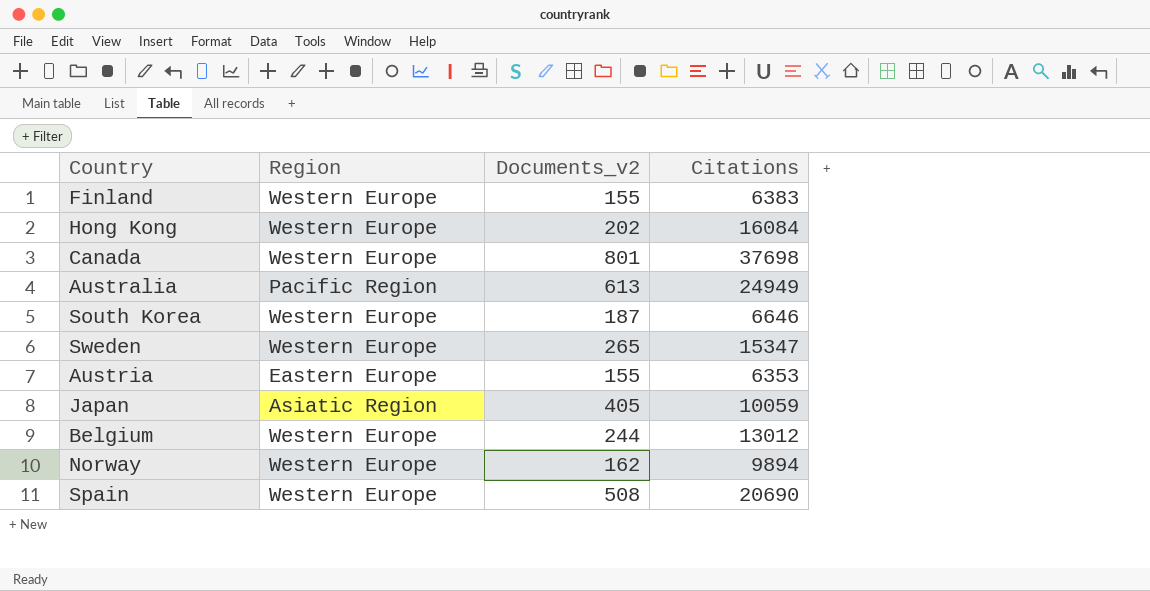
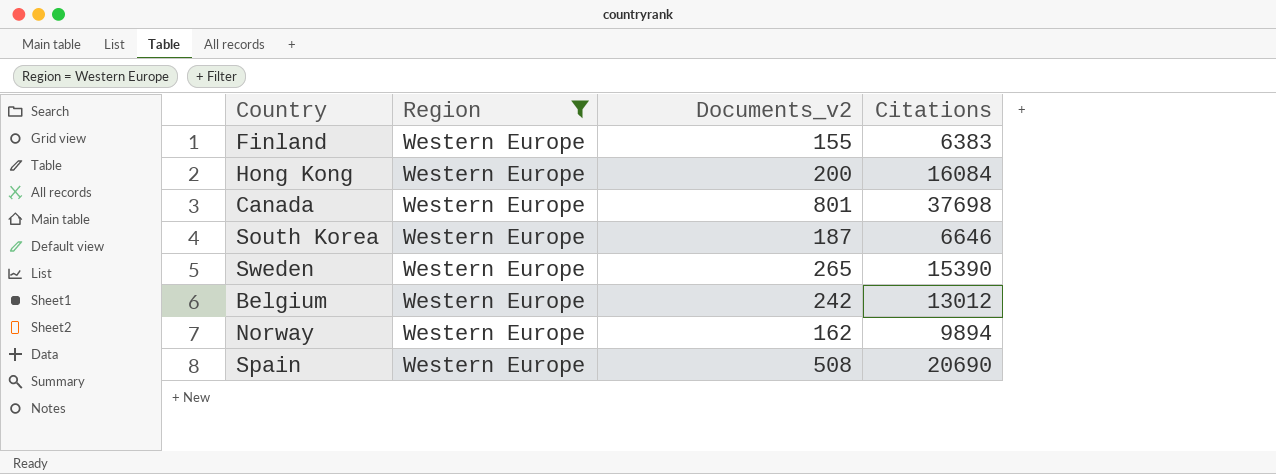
filter: none -> Region = Western Europe
Hong Kong | Documents_v2: 202 -> 200
Sweden | Citations: 15347 -> 15390
Belgium | Documents_v2: 244 -> 242

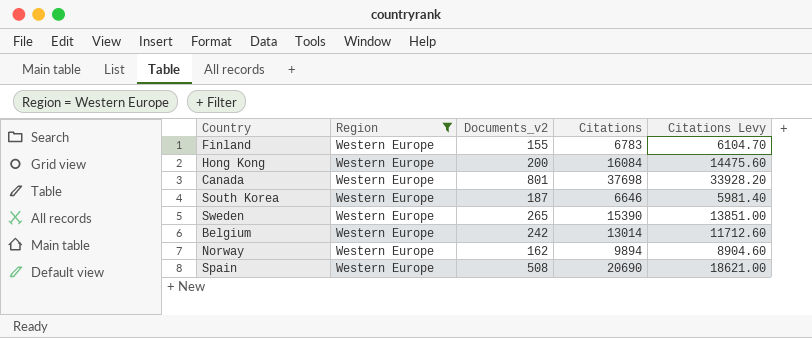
column Citations Levy | formula: none -> [Citations] * 0.9
Finland | Citations: 6383 -> 6783
Belgium | Citations: 13012 -> 13014

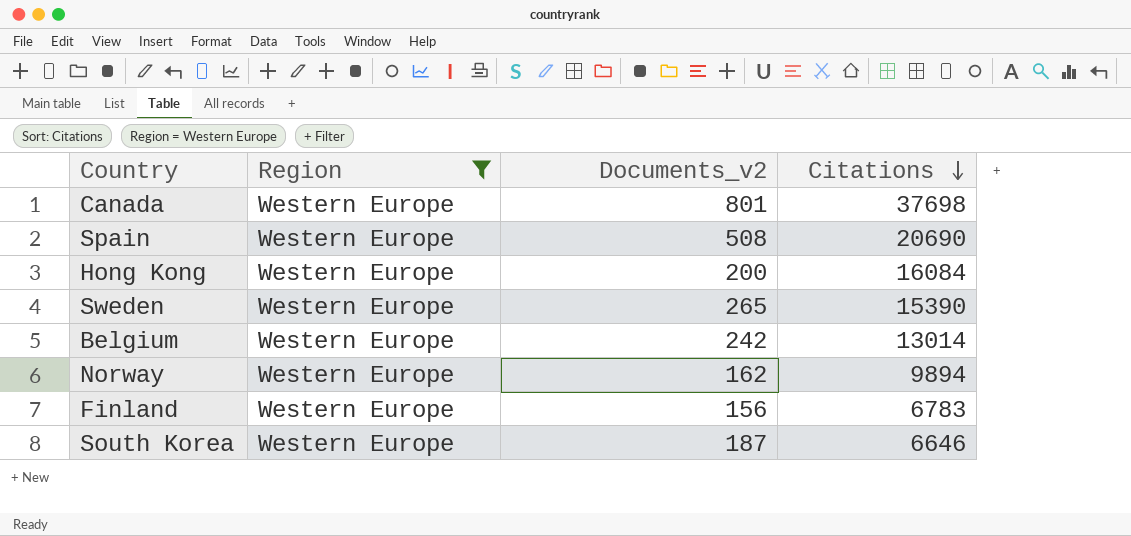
row order: none -> Citations descending
column Citations Levy | formula: [Citations] * 0.9 -> none
Finland | Documents_v2: 155 -> 156

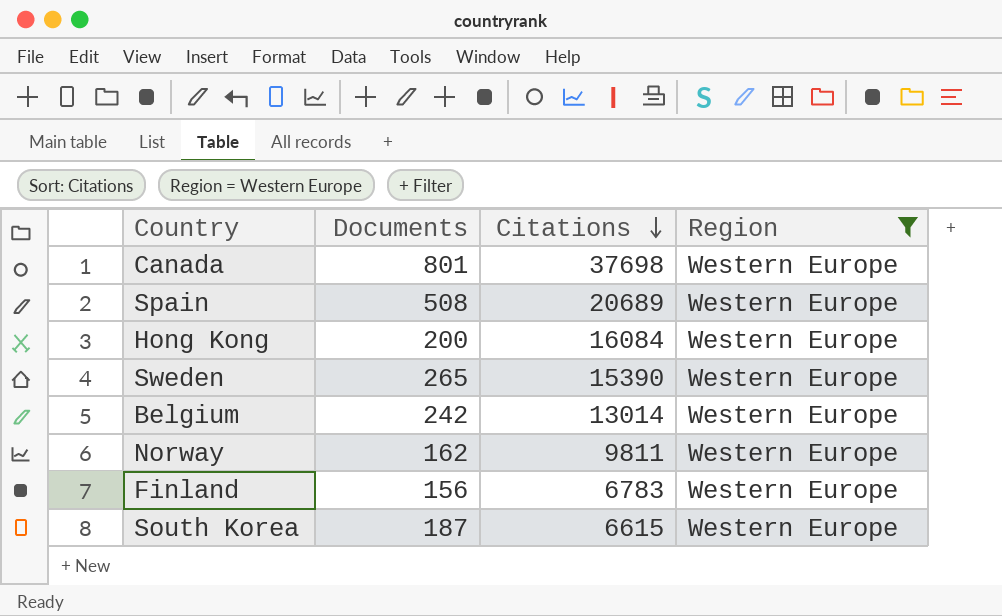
column name: Documents_v2 -> Documents
column Region | position: 2 -> 4
Spain | Citations: 20690 -> 20689
Norway | Citations: 9894 -> 9811
South Korea | Citations: 6646 -> 6615

